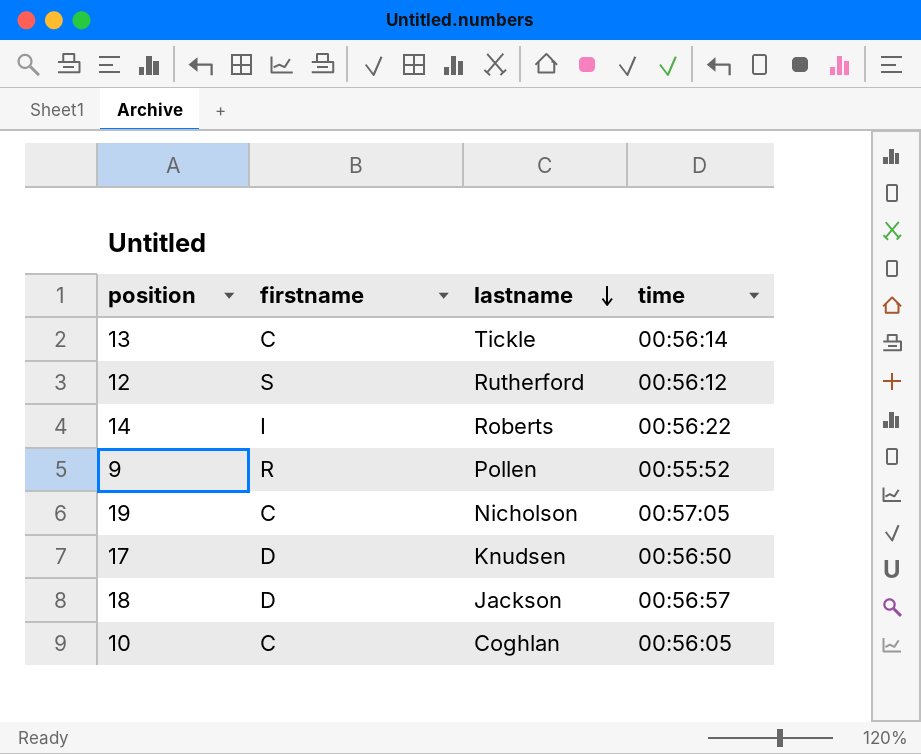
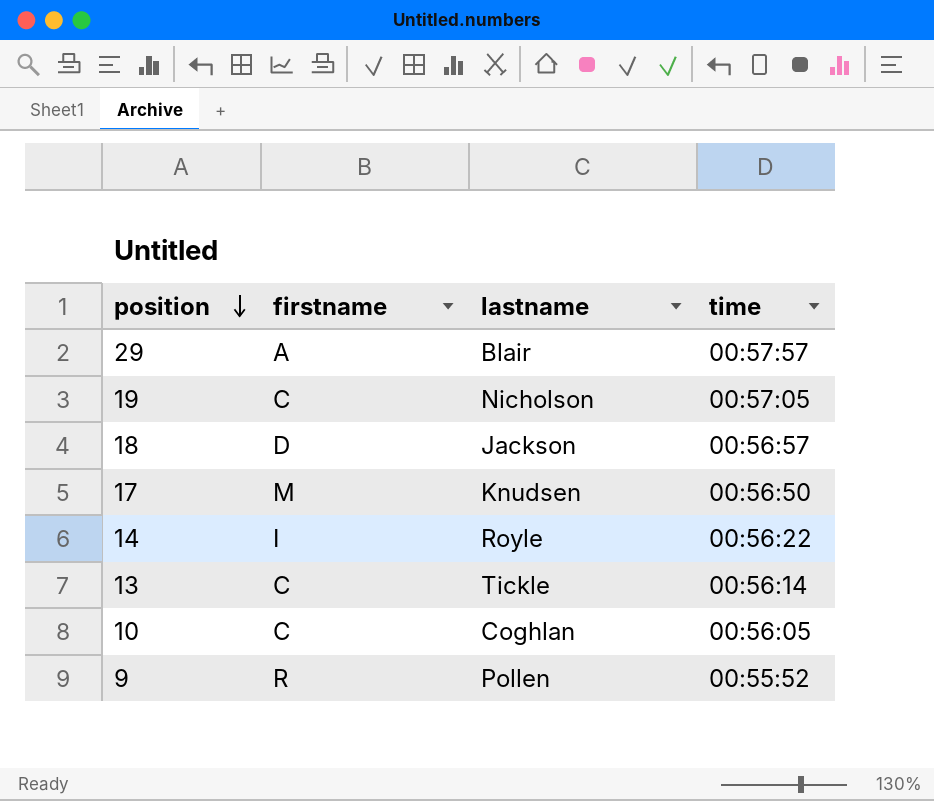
row order: lastname descending -> position descending
row 12: S | Rutherford | 00:56:12 -> none
row 29: none -> A | Blair | 00:57:57
17 | firstname: D -> M
14 | lastname: Roberts -> Royle

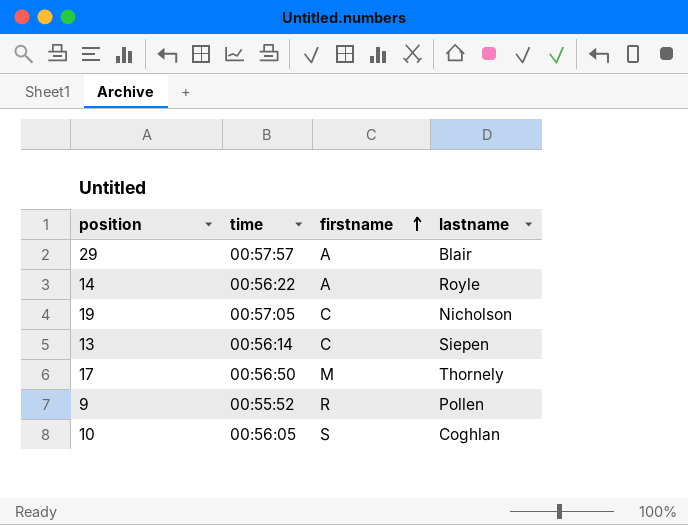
row order: position descending -> firstname ascending
column time | position: 4 -> 2
row 18: D | Jackson | 00:56:57 -> none
14 | firstname: I -> A
13 | lastname: Tickle -> Siepen
17 | lastname: Knudsen -> Thornely
10 | firstname: C -> S

